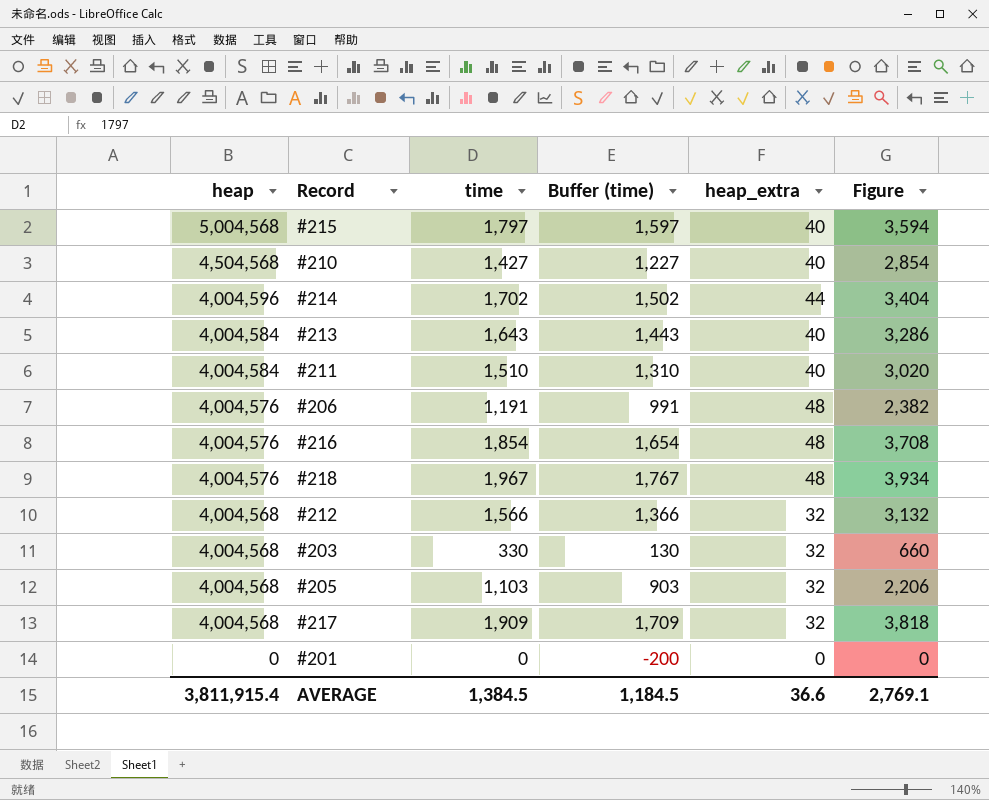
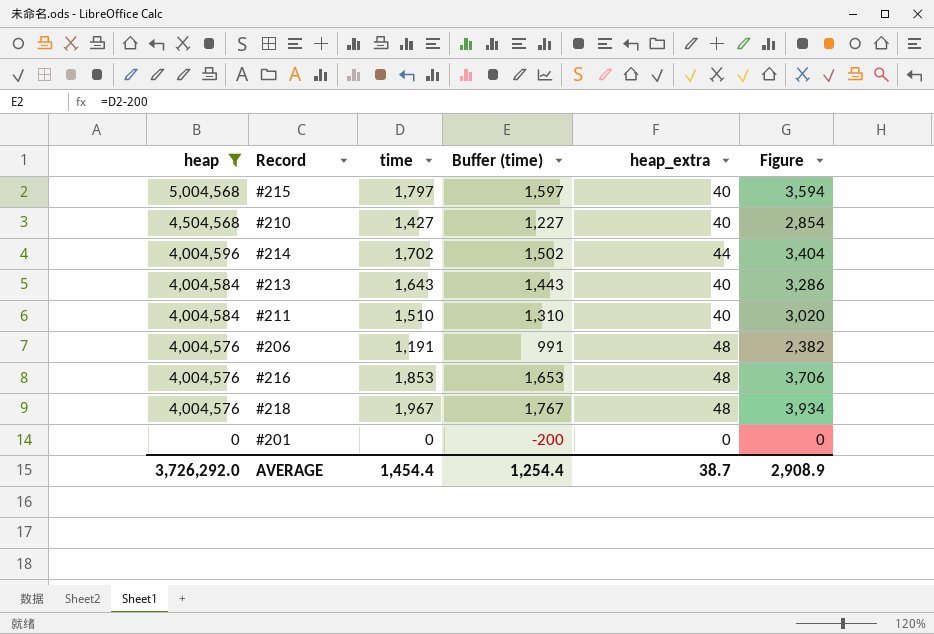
filter: none -> heap != 4,004,568
#216 | time: 1,854 -> 1,853
#216 | Buffer (time): 1,654 -> 1,653
#216 | Figure: 3,708 -> 3,706
AVERAGE | heap: 3,811,915.4 -> 3,726,292.0
AVERAGE | time: 1,384.5 -> 1,454.4
AVERAGE | Buffer (time): 1,184.5 -> 1,254.4
AVERAGE | heap_extra: 36.6 -> 38.7
AVERAGE | Figure: 2,769.1 -> 2,908.9

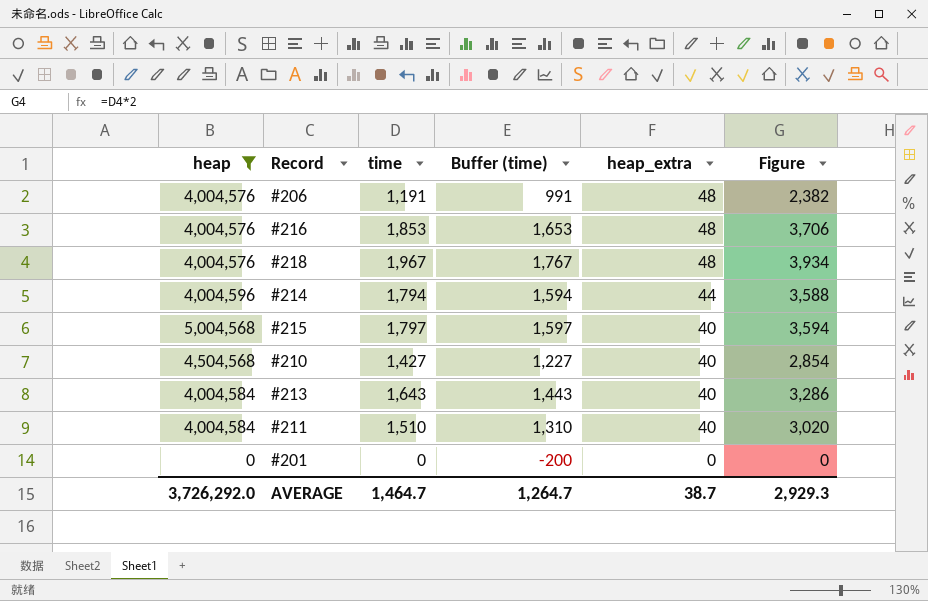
row order: heap descending -> heap_extra descending
#214 | time: 1,702 -> 1,794
#214 | Buffer (time): 1,502 -> 1,594
#214 | Figure: 3,404 -> 3,588
AVERAGE | time: 1,454.4 -> 1,464.7
AVERAGE | Buffer (time): 1,254.4 -> 1,264.7
AVERAGE | Figure: 2,908.9 -> 2,929.3

